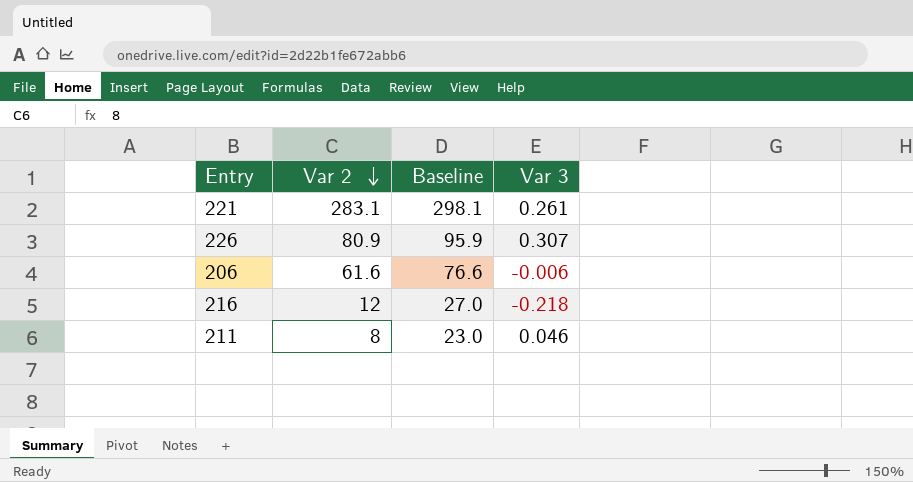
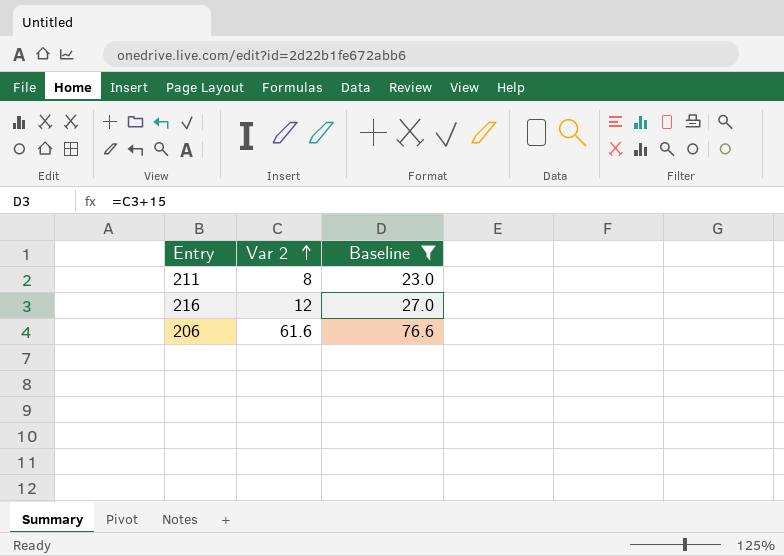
filter: none -> Baseline <= 76.6
row order: Var 2 descending -> Var 2 ascending
column Var 3 | position: 4 -> none

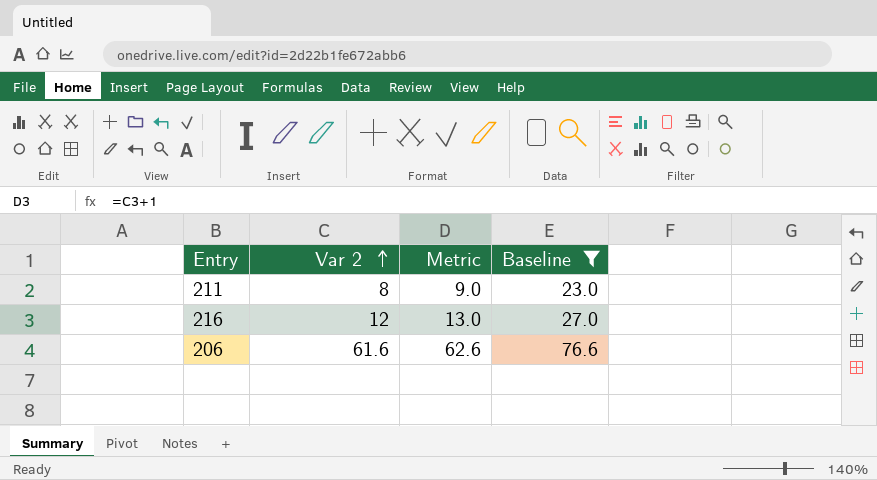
column Metric | formula: none -> [Var 2] + 1

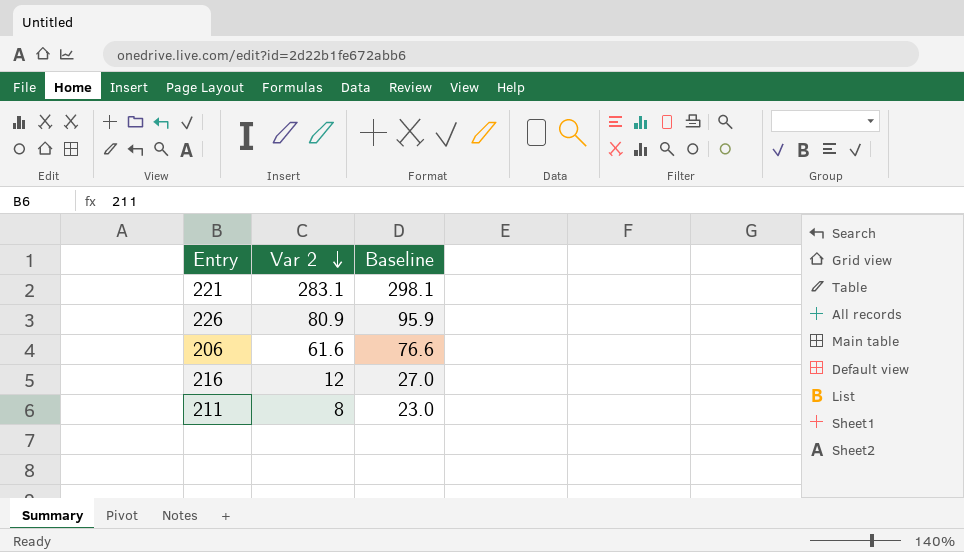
filter: Baseline <= 76.6 -> none
row order: Var 2 ascending -> Var 2 descending
column Metric | formula: [Var 2] + 1 -> none

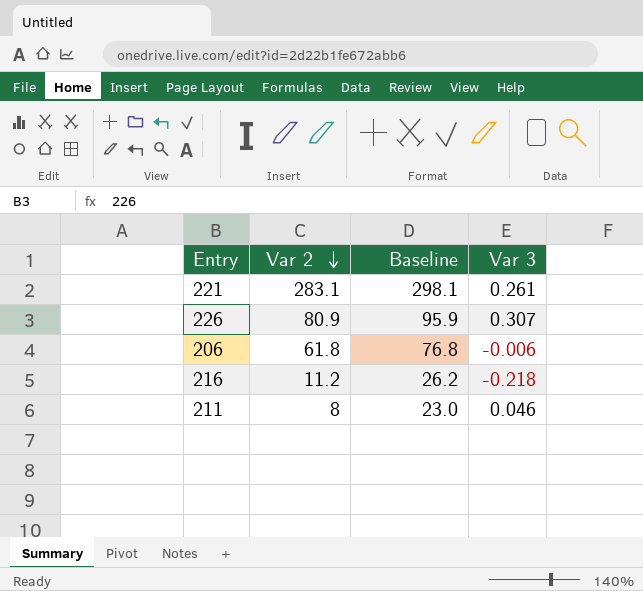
column Var 3 | position: none -> 4
206 | Var 2: 61.6 -> 61.8
206 | Baseline: 76.6 -> 76.8
216 | Var 2: 12 -> 11.2
216 | Baseline: 27.0 -> 26.2

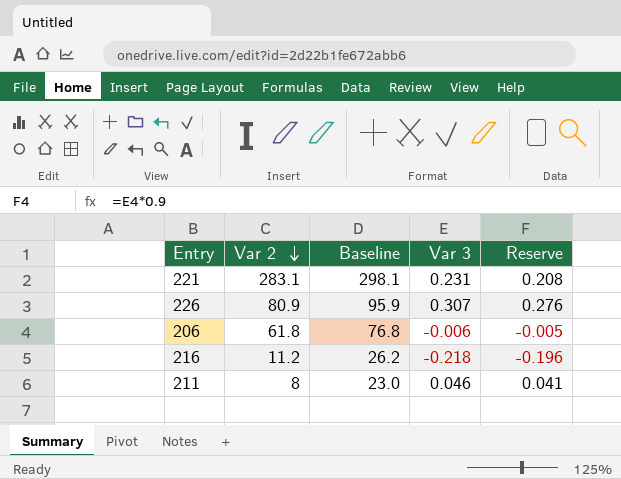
column Reserve | formula: none -> [Var 3] * 0.9
221 | Var 3: 0.261 -> 0.231

